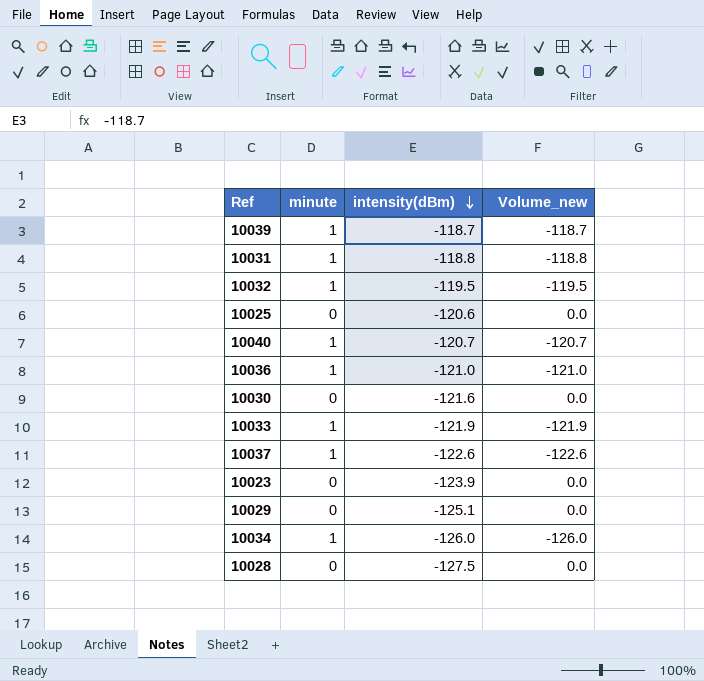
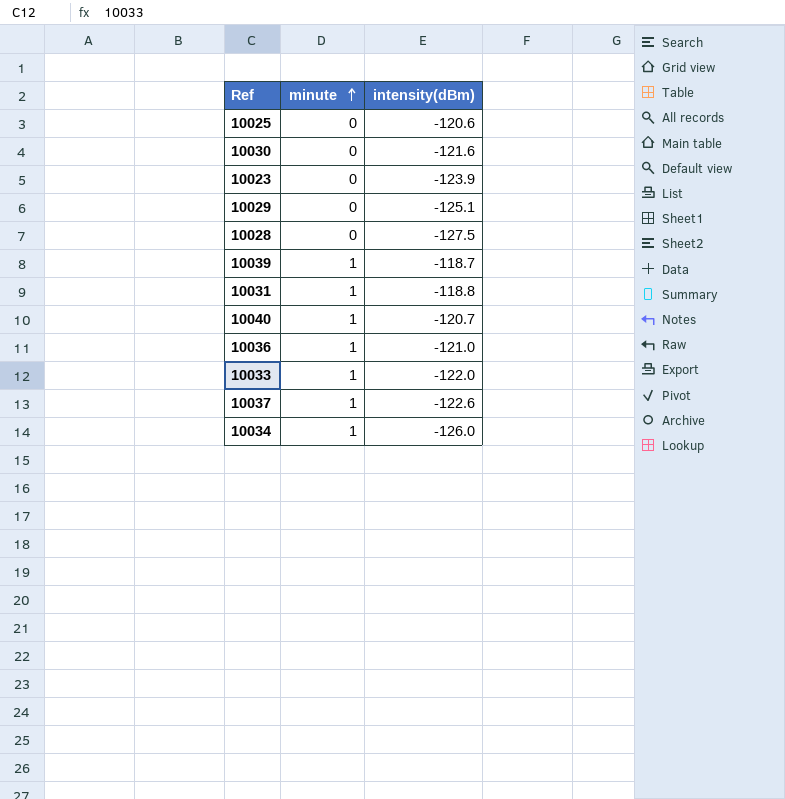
row order: intensity(dBm) descending -> minute ascending
column Volume_new | formula: [minute] * [intensity(dBm)] -> none
row 10032: 1 | -119.5 | -119.5 -> none
10033 | intensity(dBm): -121.9 -> -122.0

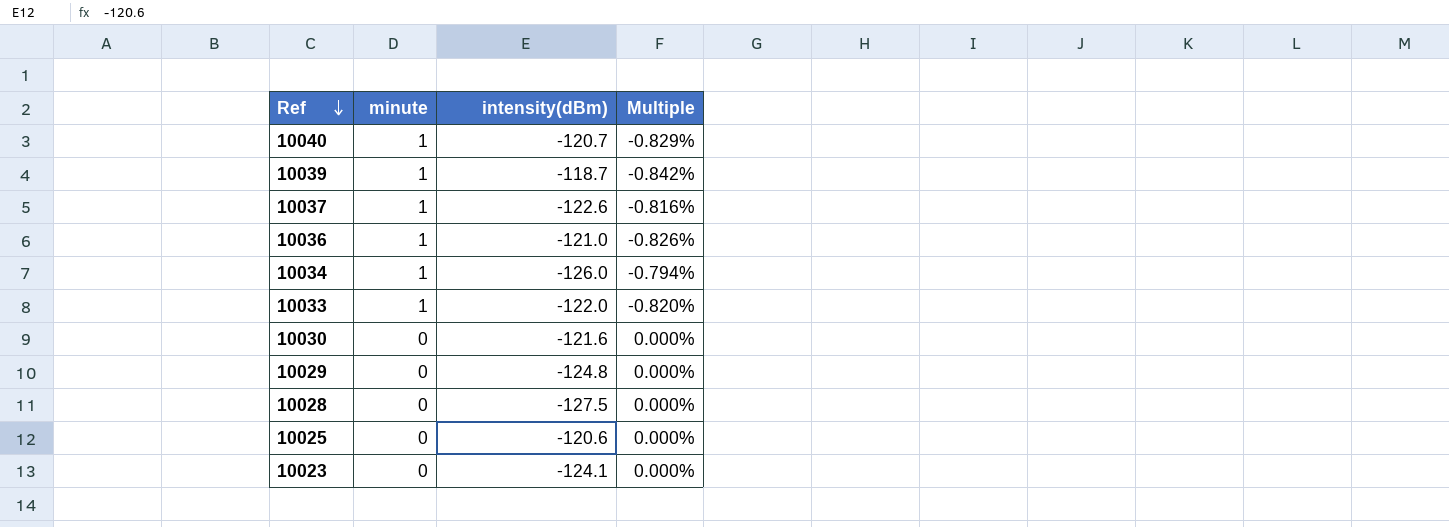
row order: minute ascending -> Ref descending
column Multiple | formula: none -> [minute] / [intensity(dBm)]
row 10031: 1 | -118.8 -> none
10029 | intensity(dBm): -125.1 -> -124.8
10023 | intensity(dBm): -123.9 -> -124.1

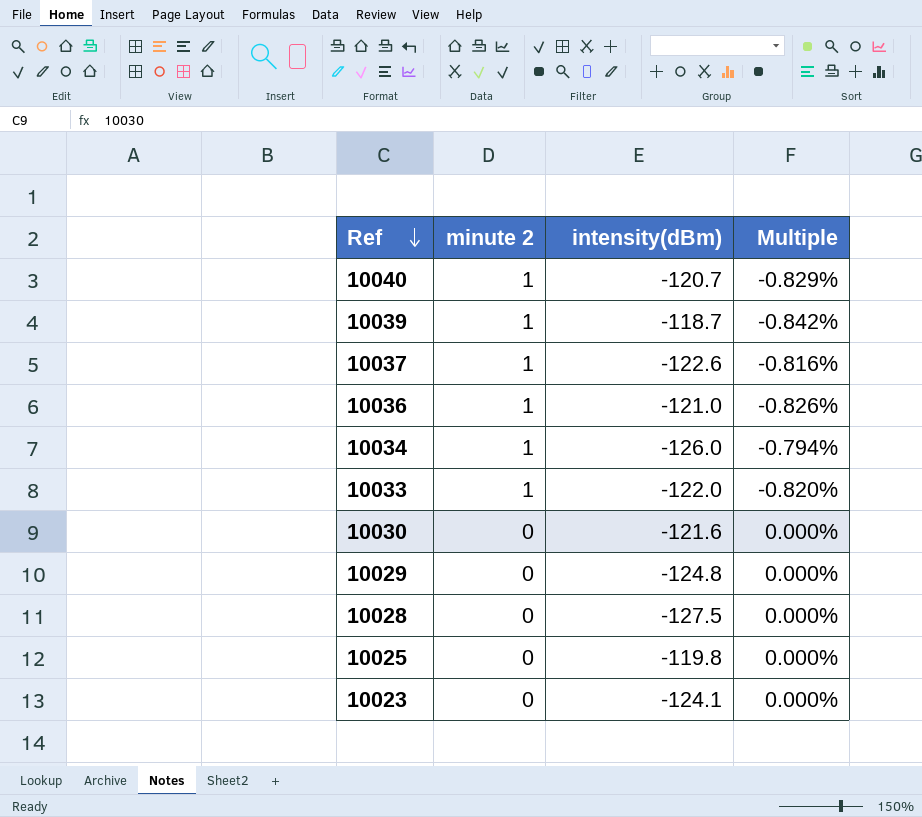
column name: minute -> minute 2
10025 | intensity(dBm): -120.6 -> -119.8

